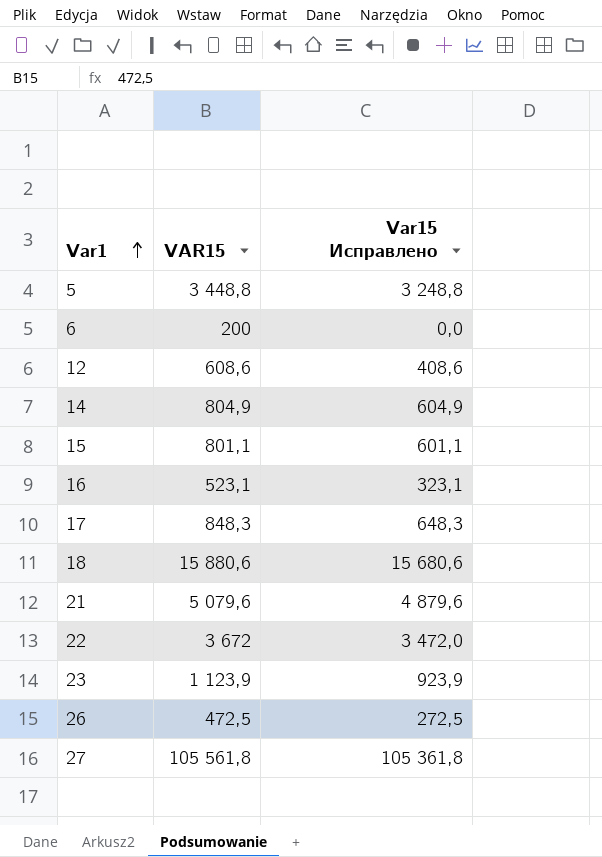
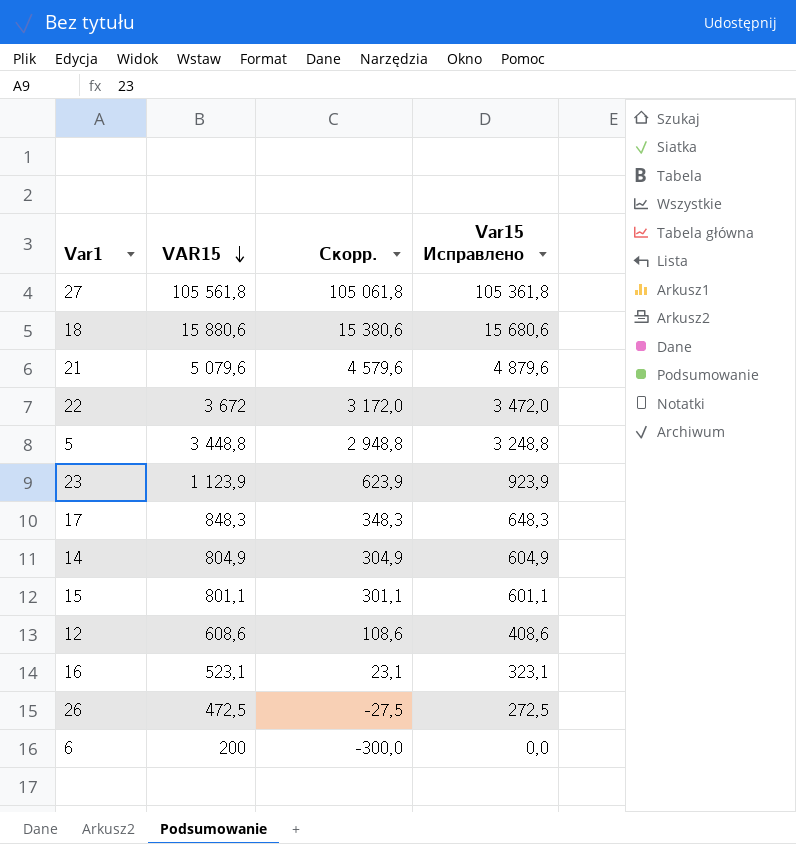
row order: Var1 ascending -> VAR15 descending
column Скорр. | formula: none -> [VAR15] - 500

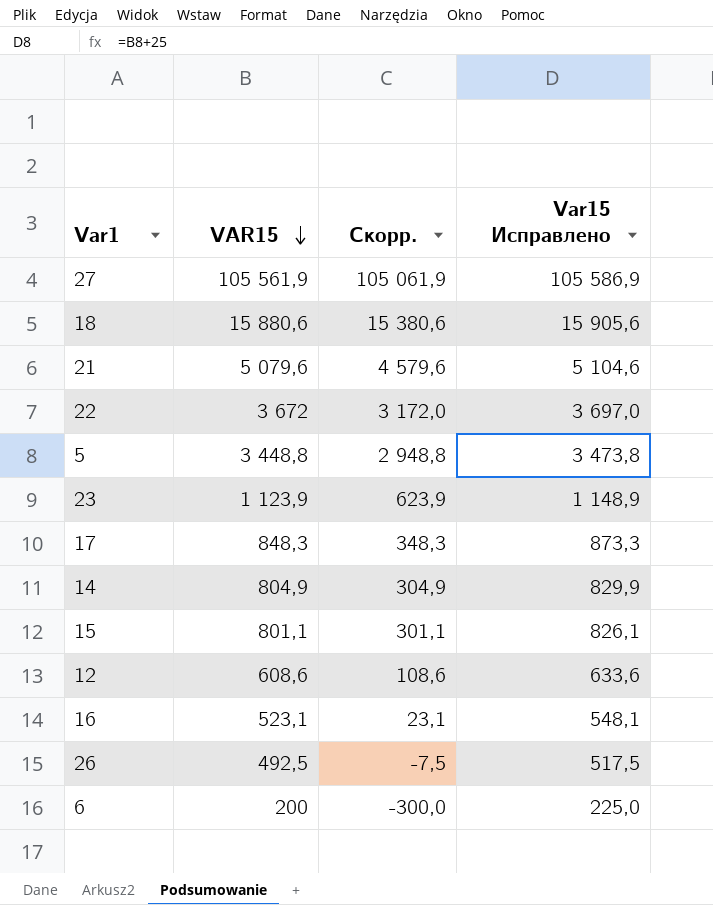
column Var15 Исправлено | formula: [VAR15] - 200 -> [VAR15] + 25
27 | VAR15: 105 561,8 -> 105 561,9
27 | Скорр.: 105 061,8 -> 105 061,9
26 | VAR15: 472,5 -> 492,5
26 | Скорр.: -27,5 -> -7,5

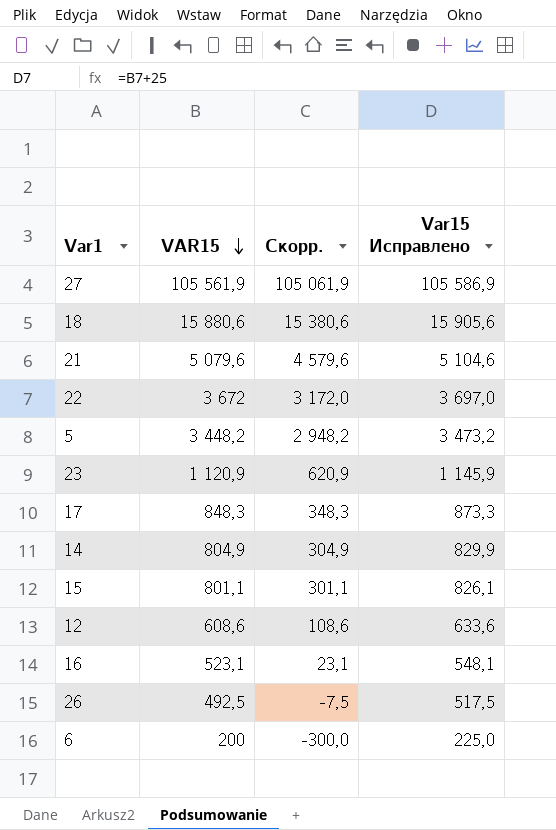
5 | VAR15: 3 448,8 -> 3 448,2
5 | Скорр.: 2 948,8 -> 2 948,2
5 | Var15 Исправлено: 3 473,8 -> 3 473,2
23 | VAR15: 1 123,9 -> 1 120,9
23 | Скорр.: 623,9 -> 620,9
23 | Var15 Исправлено: 1 148,9 -> 1 145,9

